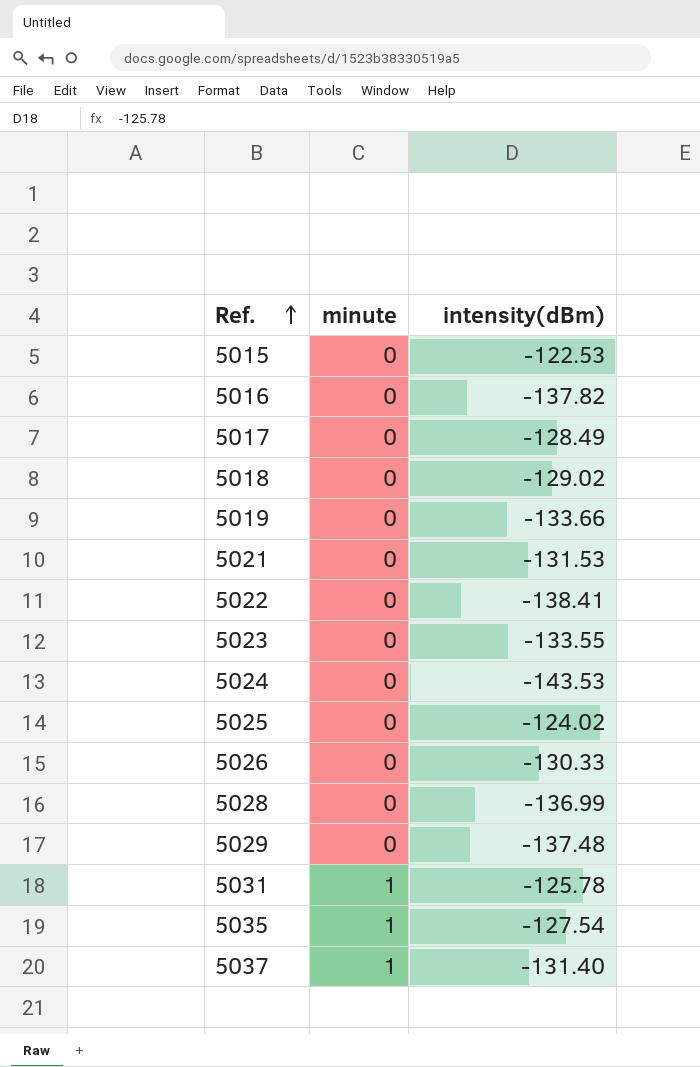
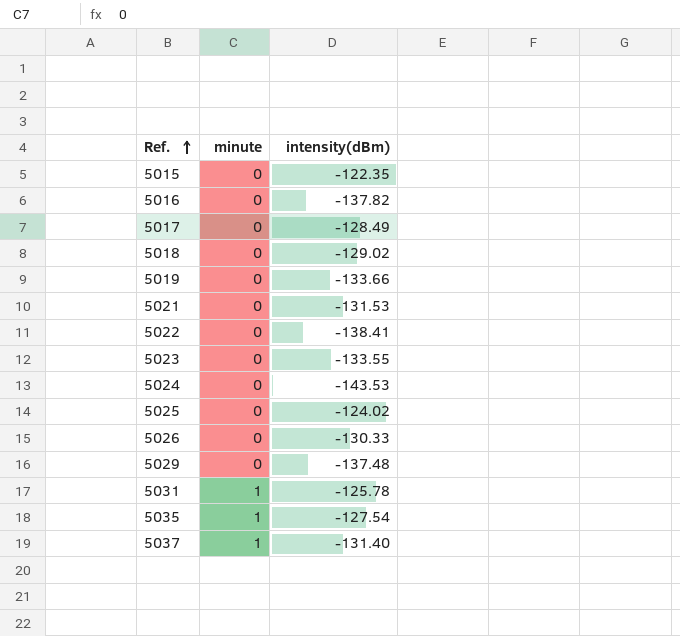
row 5028: 0 | -136.99 -> none
5015 | intensity(dBm): -122.53 -> -122.35

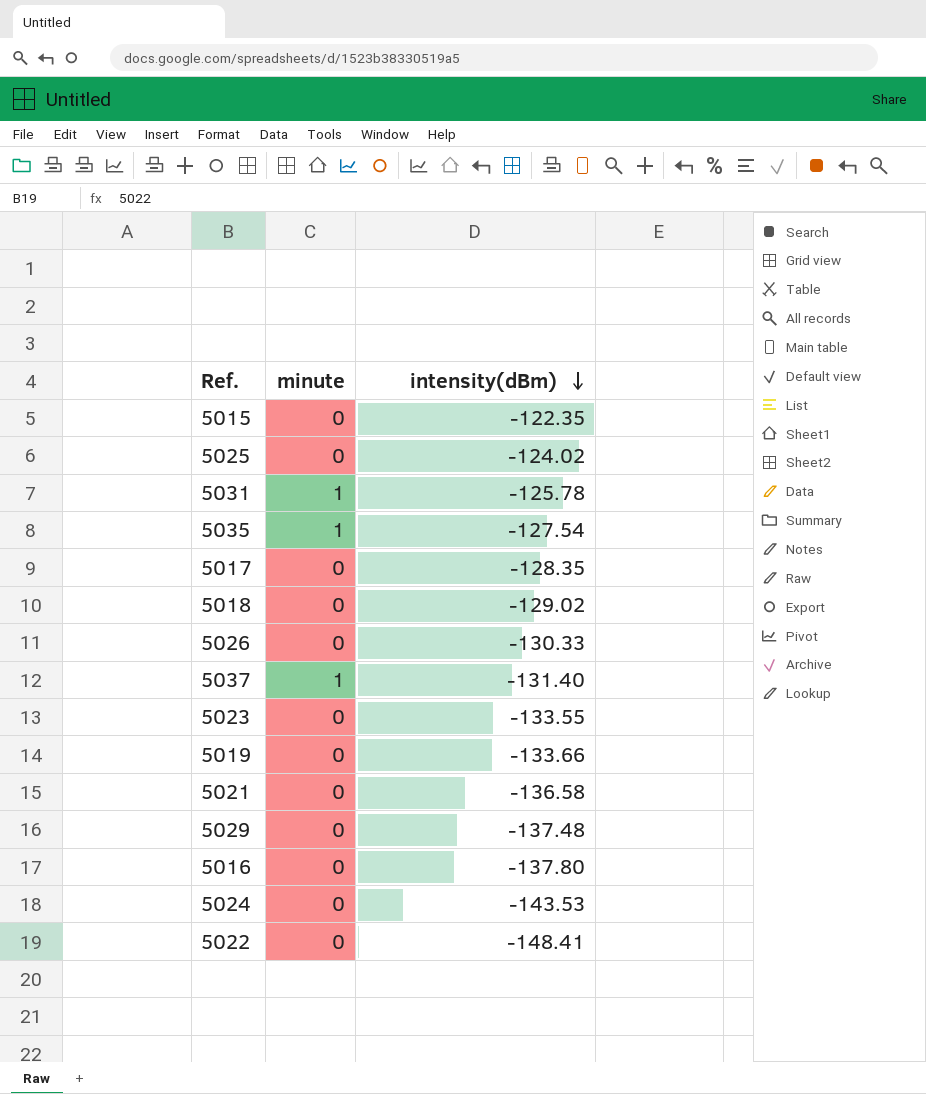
row order: Ref. ascending -> intensity(dBm) descending
5017 | intensity(dBm): -128.49 -> -128.35
5021 | intensity(dBm): -131.53 -> -136.58
5016 | intensity(dBm): -137.82 -> -137.80
5022 | intensity(dBm): -138.41 -> -148.41

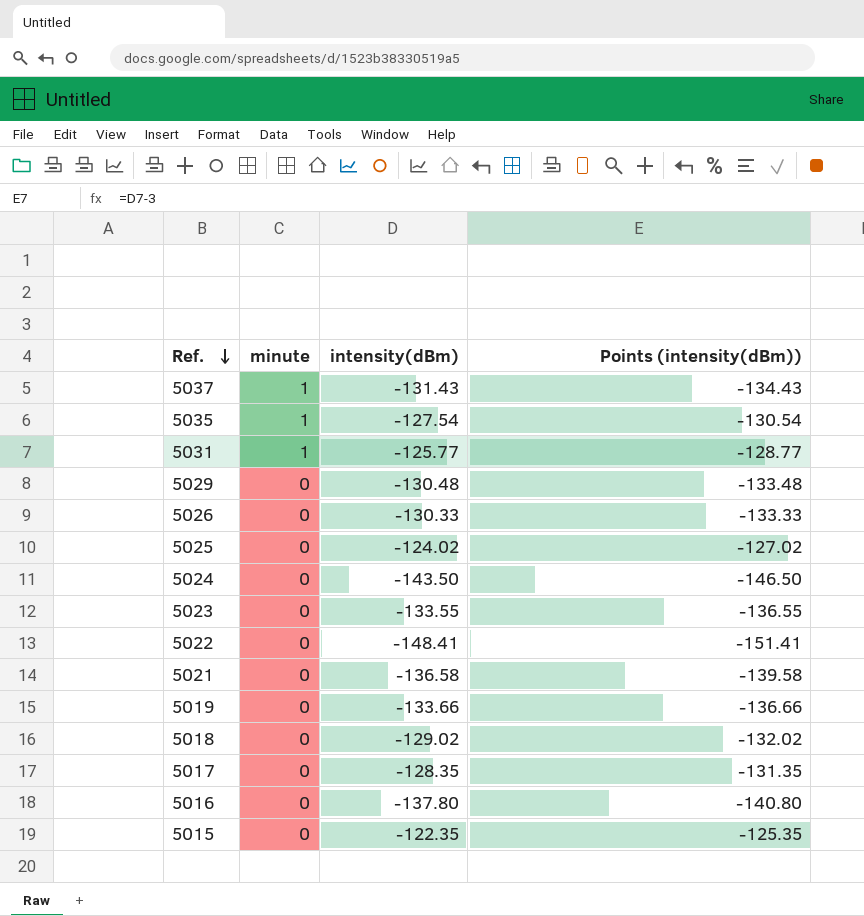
row order: intensity(dBm) descending -> Ref. descending
column Points (intensity(dBm)) | formula: none -> [intensity(dBm)] - 3
5037 | intensity(dBm): -131.40 -> -131.43
5031 | intensity(dBm): -125.78 -> -125.77
5029 | intensity(dBm): -137.48 -> -130.48
5024 | intensity(dBm): -143.53 -> -143.50

